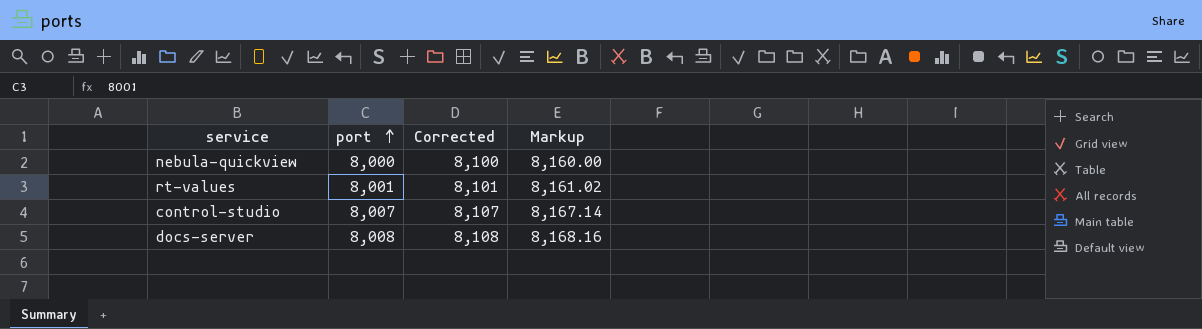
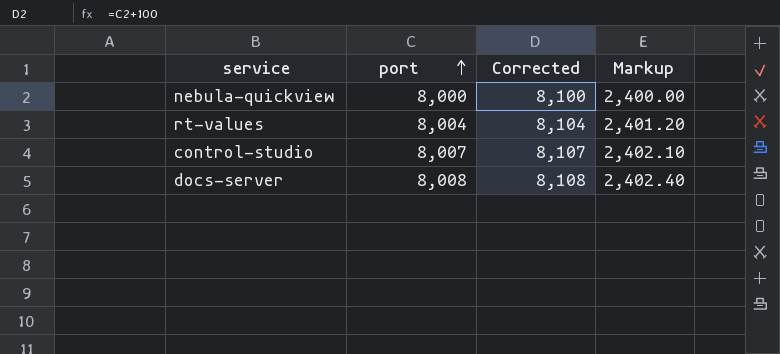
column Markup | formula: [port] * 1.02 -> [port] * 0.3
rt-values | port: 8,001 -> 8,004
rt-values | Corrected: 8,101 -> 8,104

